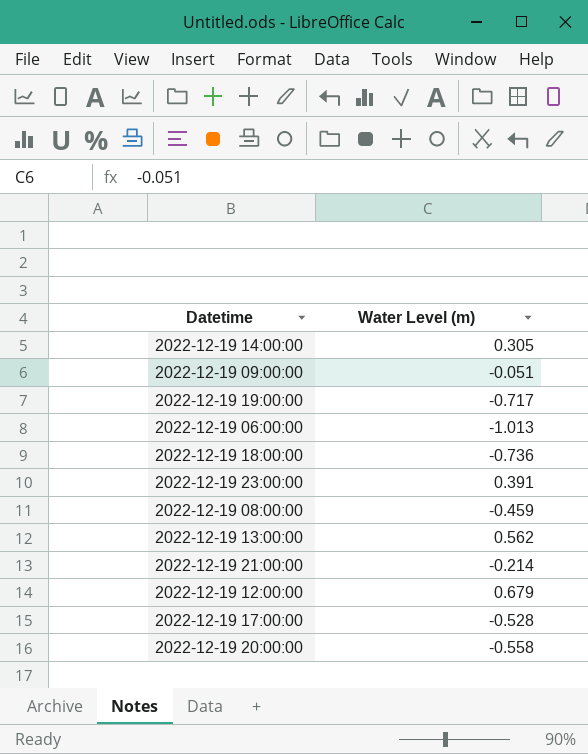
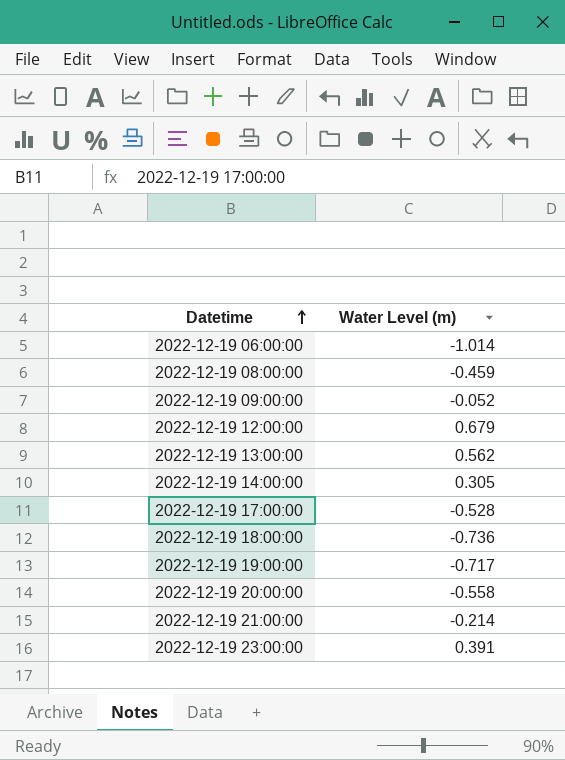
row order: none -> Datetime ascending
2022-12-19 06:00:00 | Water Level (m): -1.013 -> -1.014
2022-12-19 09:00:00 | Water Level (m): -0.051 -> -0.052

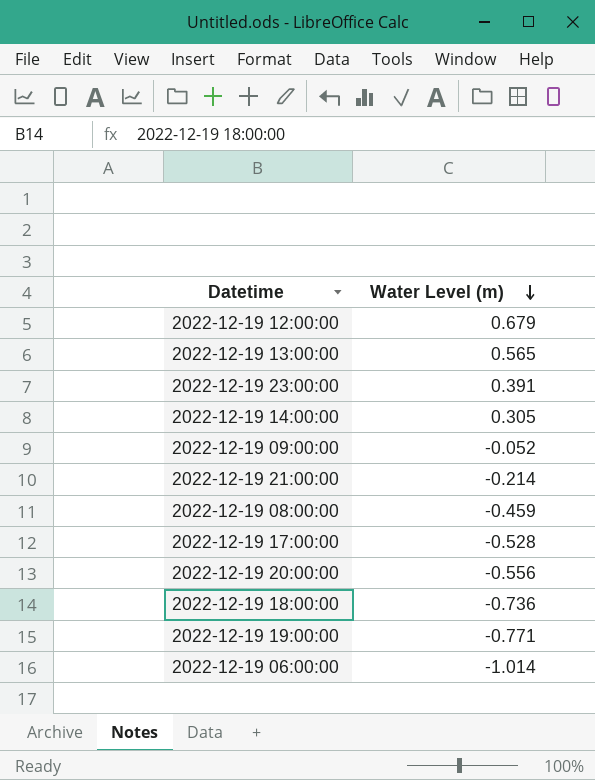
row order: Datetime ascending -> Water Level (m) descending
2022-12-19 13:00:00 | Water Level (m): 0.562 -> 0.565
2022-12-19 20:00:00 | Water Level (m): -0.558 -> -0.556
2022-12-19 19:00:00 | Water Level (m): -0.717 -> -0.771

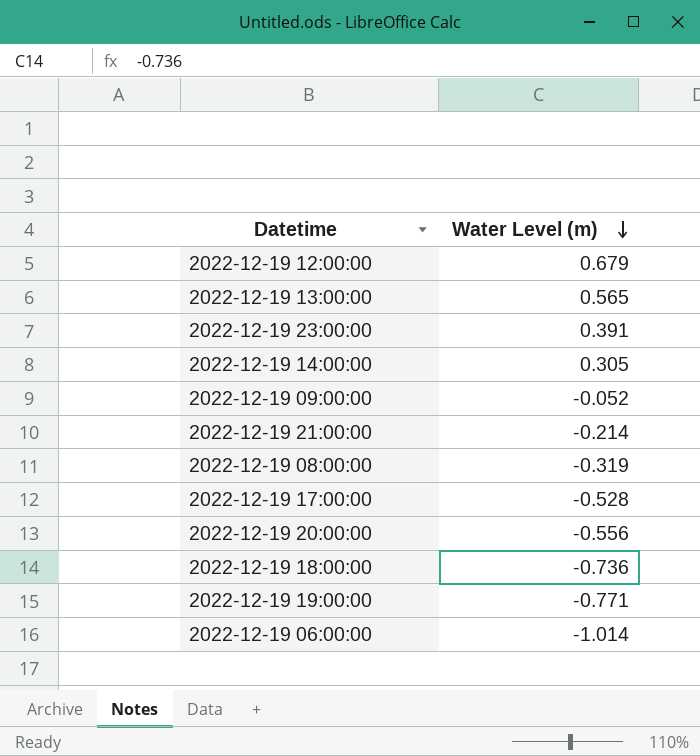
2022-12-19 08:00:00 | Water Level (m): -0.459 -> -0.319

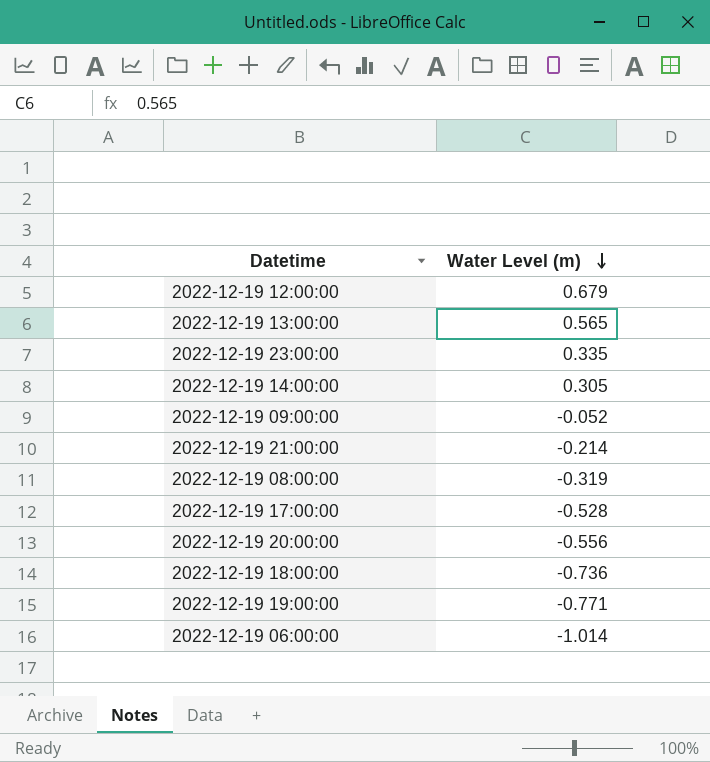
2022-12-19 23:00:00 | Water Level (m): 0.391 -> 0.335

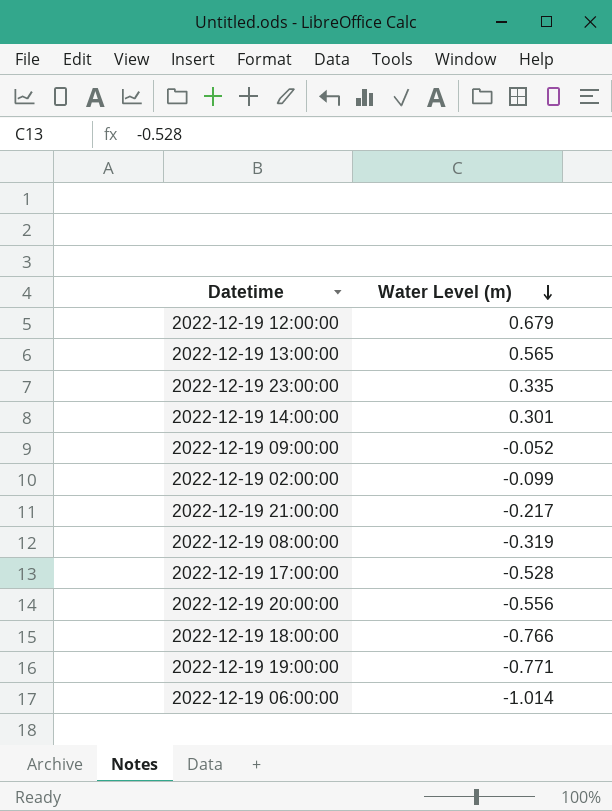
2022-12-19 14:00:00 | Water Level (m): 0.305 -> 0.301
row 2022-12-19 02:00:00: none -> -0.099
2022-12-19 21:00:00 | Water Level (m): -0.214 -> -0.217
2022-12-19 18:00:00 | Water Level (m): -0.736 -> -0.766

